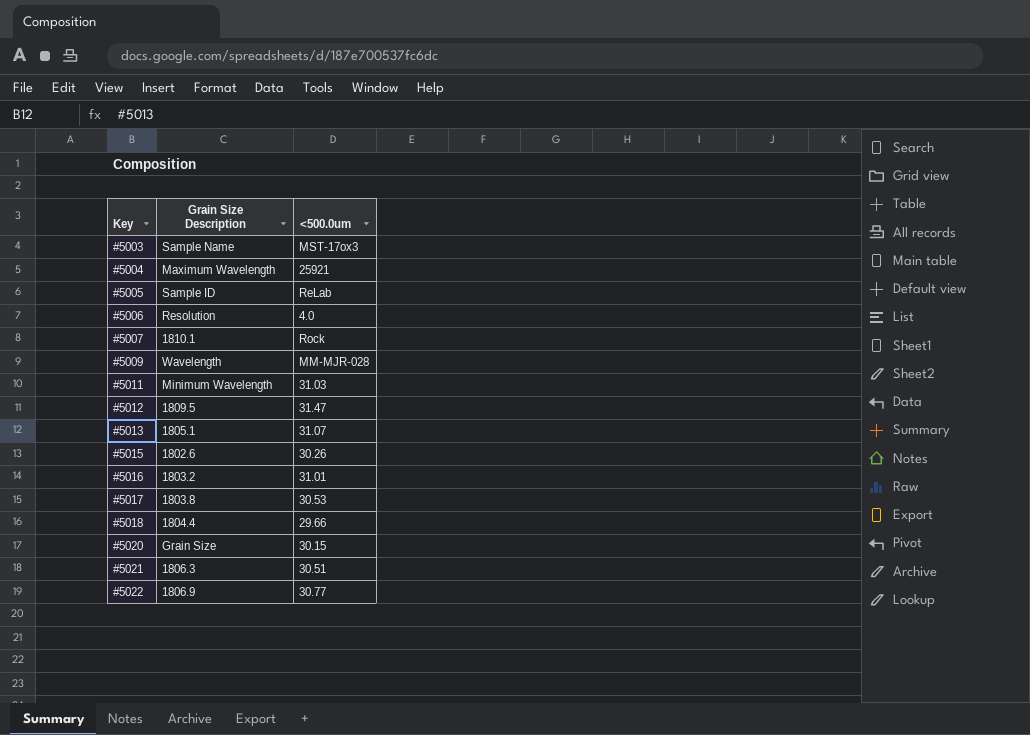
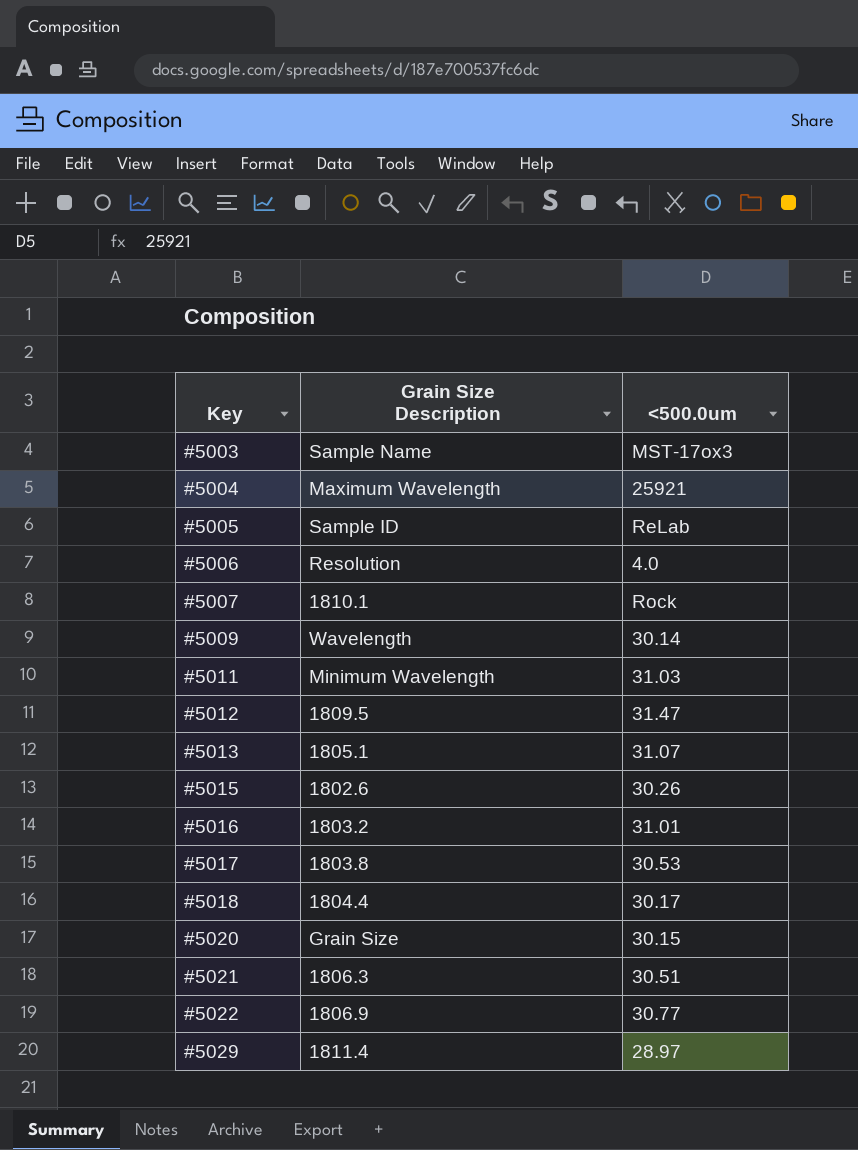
#5009 | <500.0um: MM-MJR-028 -> 30.14
#5018 | <500.0um: 29.66 -> 30.17
row #5029: none -> 1811.4 | 28.97

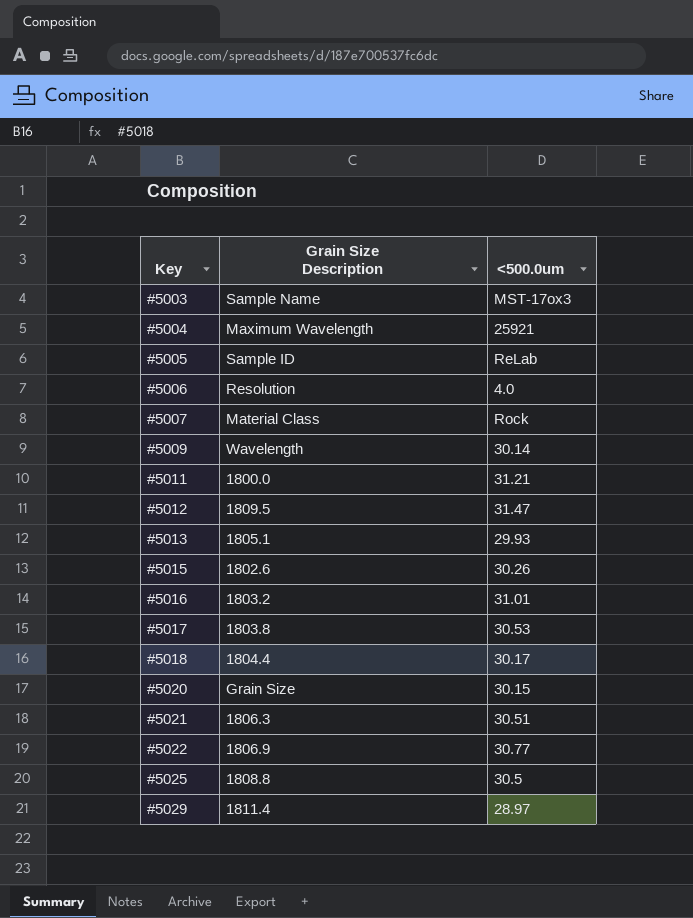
#5007 | Grain Size Description: 1810.1 -> Material Class
#5011 | Grain Size Description: Minimum Wavelength -> 1800.0
#5011 | <500.0um: 31.03 -> 31.21
#5013 | <500.0um: 31.07 -> 29.93
row #5025: none -> 1808.8 | 30.5

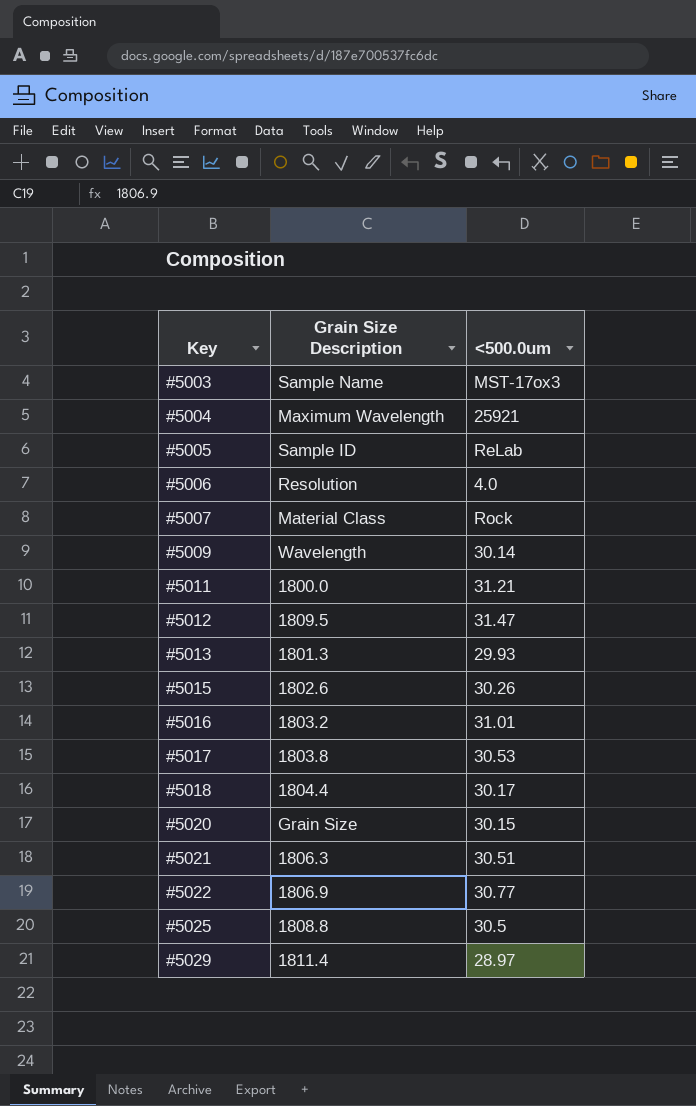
#5013 | Grain Size Description: 1805.1 -> 1801.3

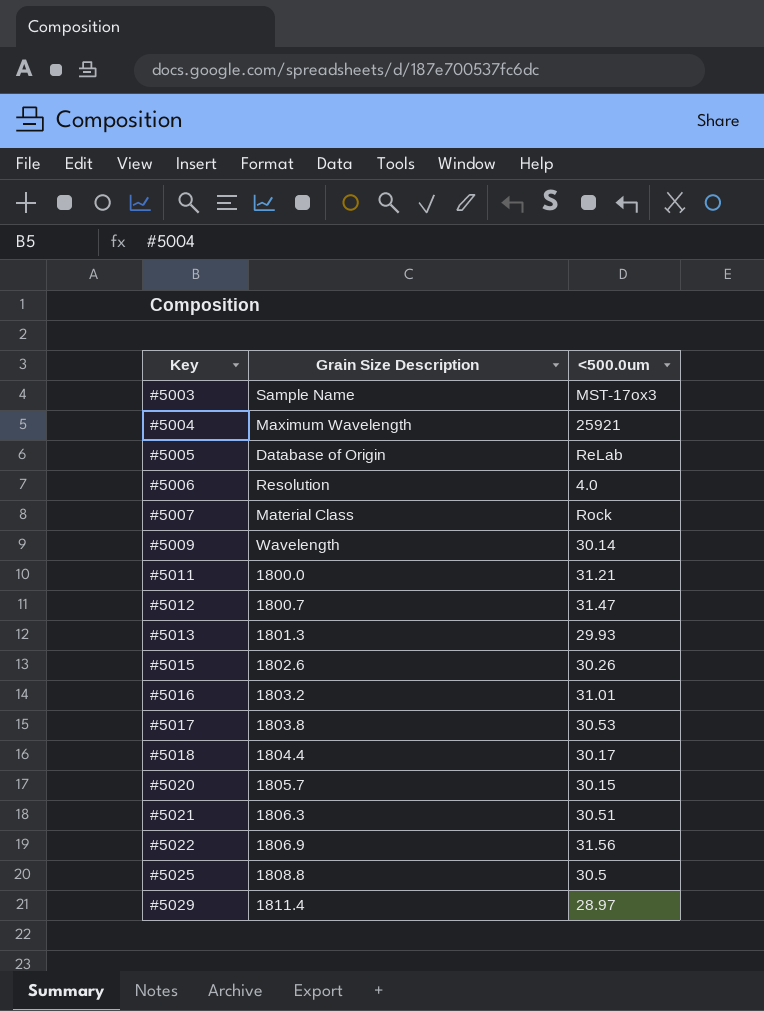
#5005 | Grain Size Description: Sample ID -> Database of Origin
#5012 | Grain Size Description: 1809.5 -> 1800.7
#5020 | Grain Size Description: Grain Size -> 1805.7
#5022 | <500.0um: 30.77 -> 31.56

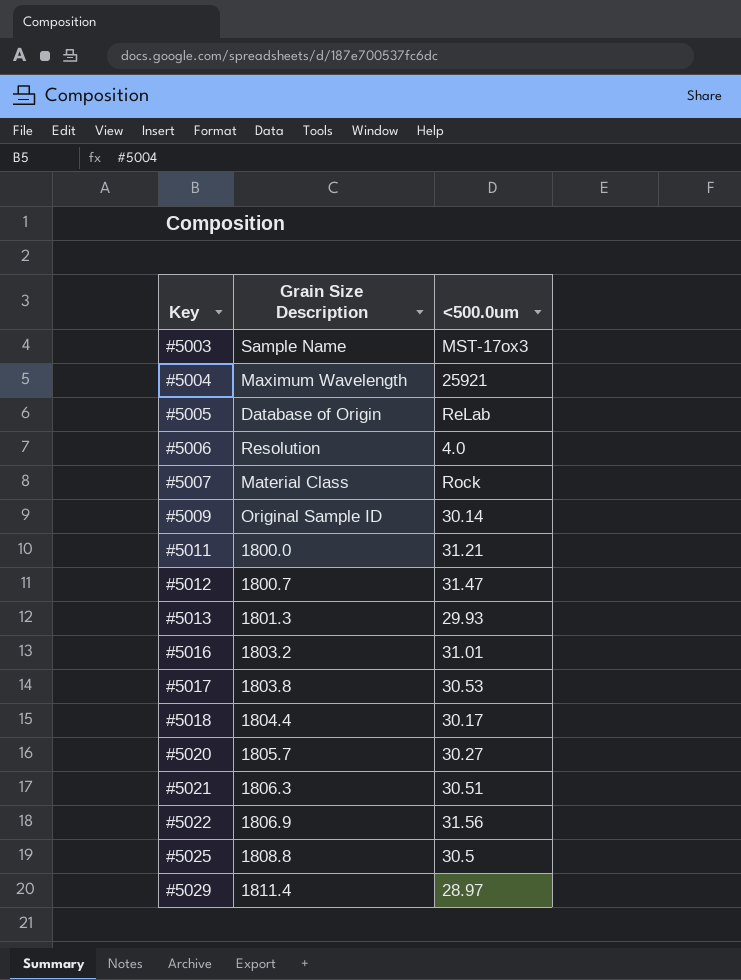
row #5015: 1802.6 | 30.26 -> none
#5009 | Grain Size Description: Wavelength -> Original Sample ID
#5020 | <500.0um: 30.15 -> 30.27

